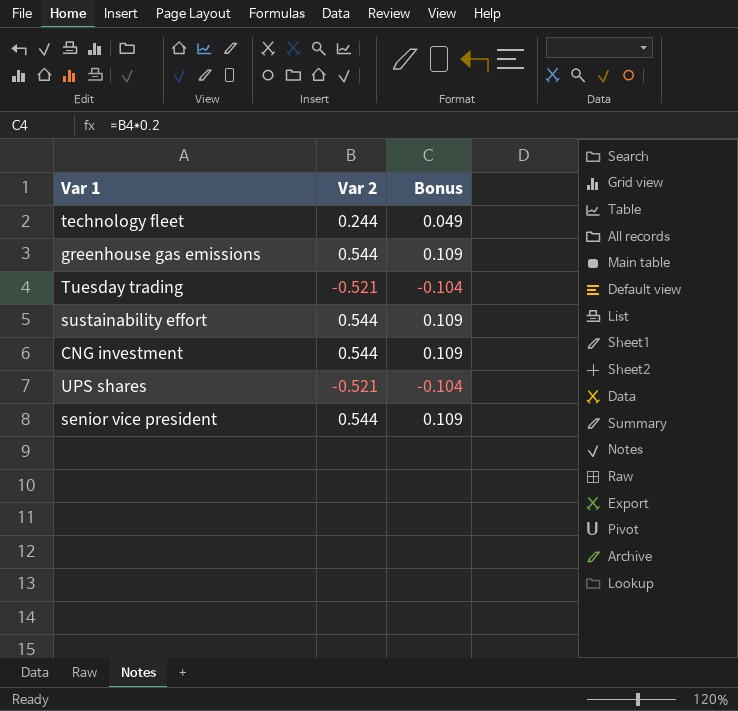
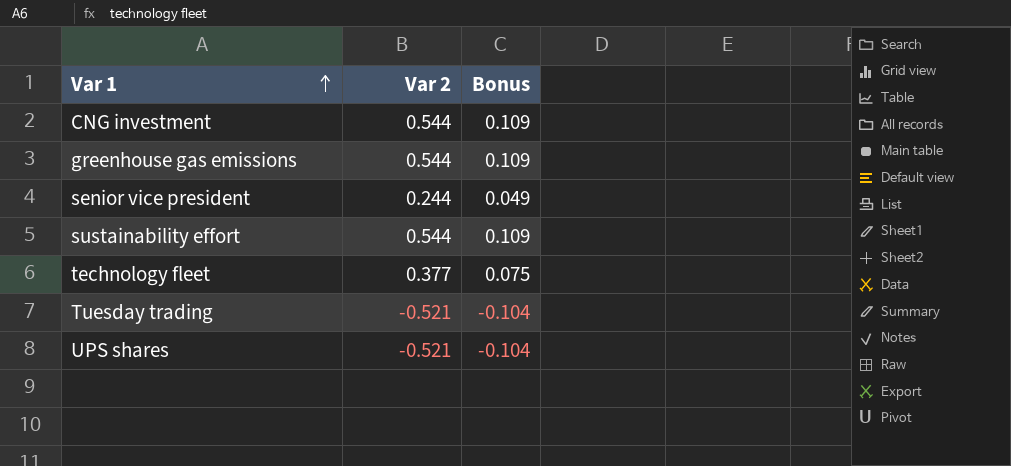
row order: none -> Var 1 ascending
senior vice president | Var 2: 0.544 -> 0.244
senior vice president | Bonus: 0.109 -> 0.049
technology fleet | Var 2: 0.244 -> 0.377
technology fleet | Bonus: 0.049 -> 0.075

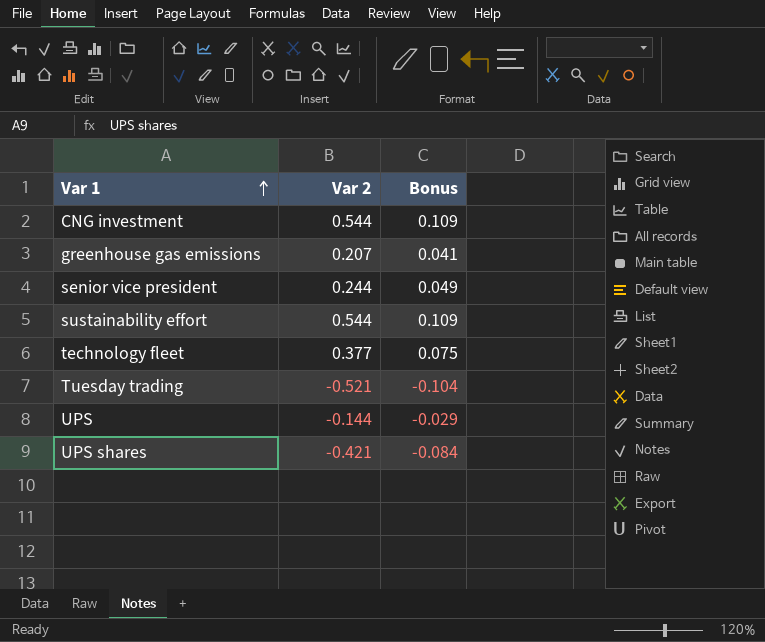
greenhouse gas emissions | Var 2: 0.544 -> 0.207
greenhouse gas emissions | Bonus: 0.109 -> 0.041
row UPS: none -> -0.144 | -0.029
UPS shares | Var 2: -0.521 -> -0.421
UPS shares | Bonus: -0.104 -> -0.084

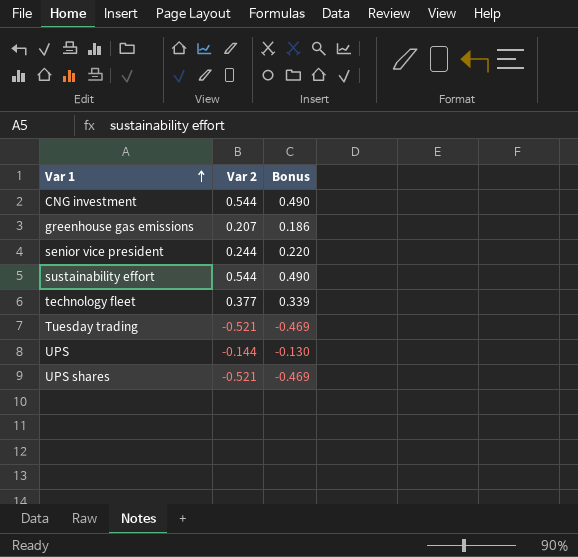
column Bonus | formula: [Var 2] * 0.2 -> [Var 2] * 0.9
UPS shares | Var 2: -0.421 -> -0.521

